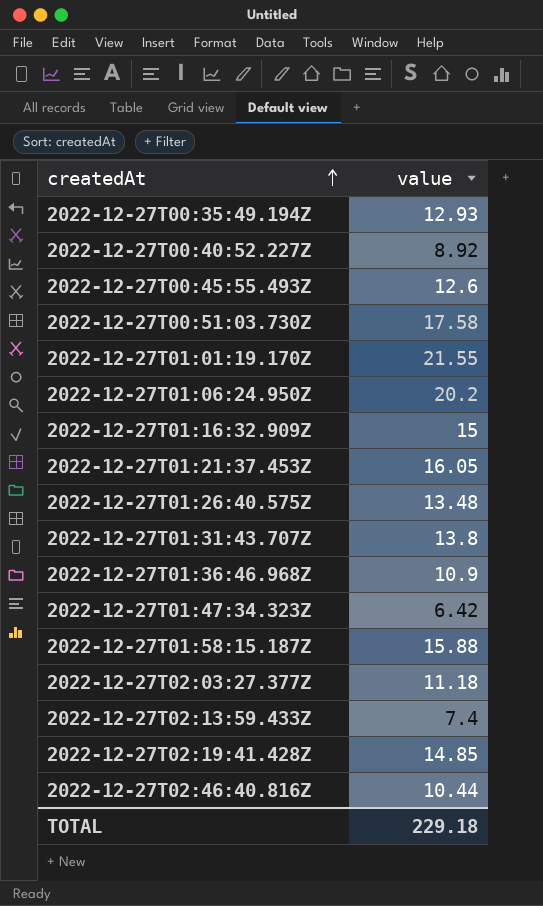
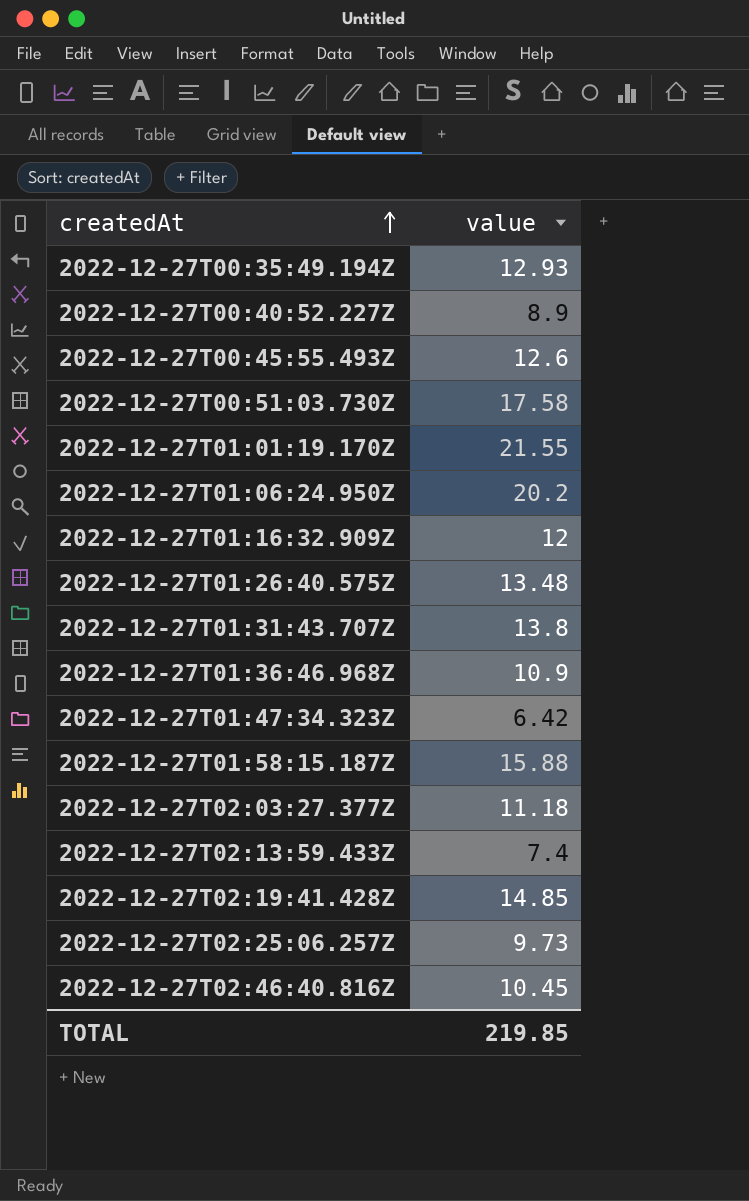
row 2022-12-27T01:21:37.453Z: 16.05 -> none
2022-12-27T00:40:52.227Z | value: 8.92 -> 8.9
2022-12-27T01:16:32.909Z | value: 15 -> 12
row 2022-12-27T02:25:06.257Z: none -> 9.73
2022-12-27T02:46:40.816Z | value: 10.44 -> 10.45
TOTAL | value: 229.18 -> 219.85

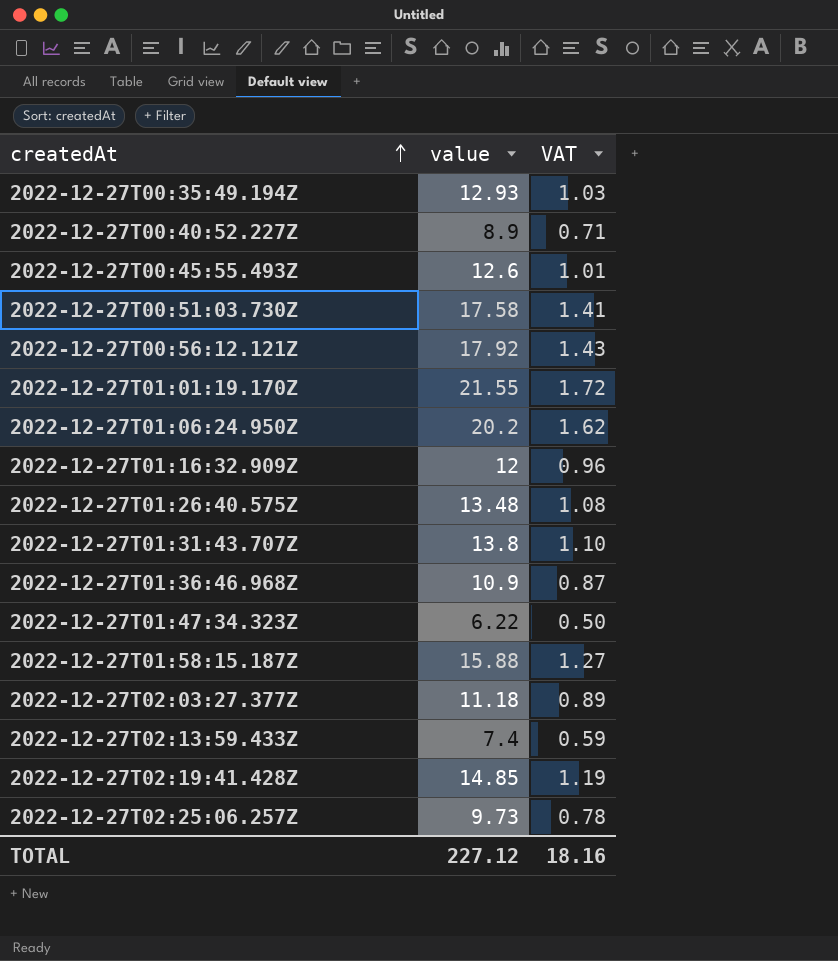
column VAT | formula: none -> [value] * 0.08
row 2022-12-27T02:46:40.816Z: 10.45 -> none
row 2022-12-27T00:56:12.121Z: none -> 17.92 | 1.43
2022-12-27T01:47:34.323Z | value: 6.42 -> 6.22
TOTAL | value: 219.85 -> 227.12

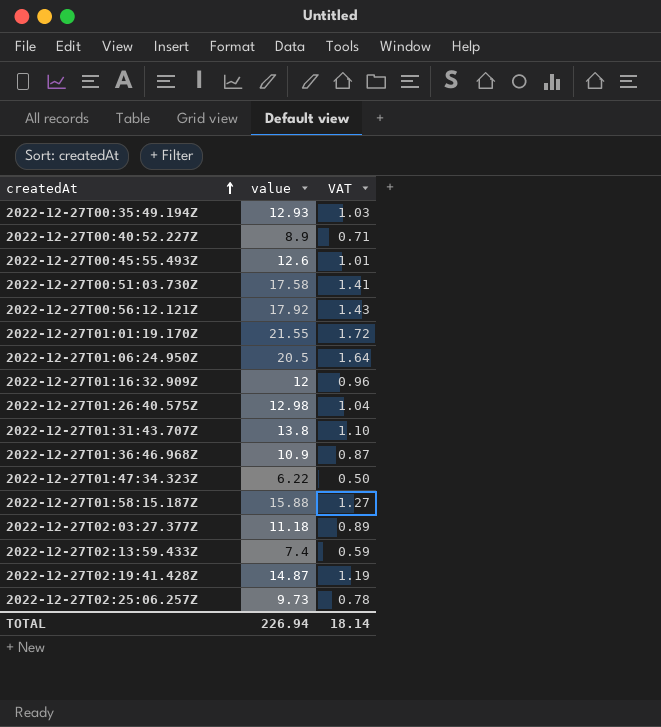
2022-12-27T01:06:24.950Z | value: 20.2 -> 20.5
2022-12-27T01:06:24.950Z | VAT: 1.62 -> 1.64
2022-12-27T01:26:40.575Z | value: 13.48 -> 12.98
2022-12-27T01:26:40.575Z | VAT: 1.08 -> 1.04
2022-12-27T02:19:41.428Z | value: 14.85 -> 14.87
TOTAL | value: 227.12 -> 226.94
TOTAL | VAT: 18.16 -> 18.14

